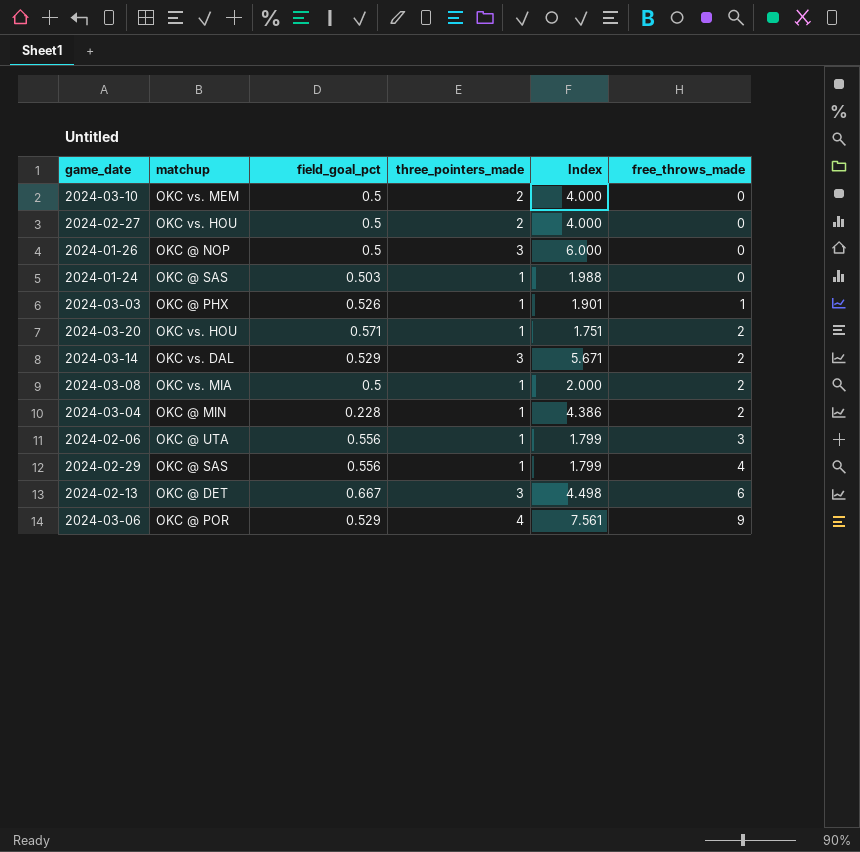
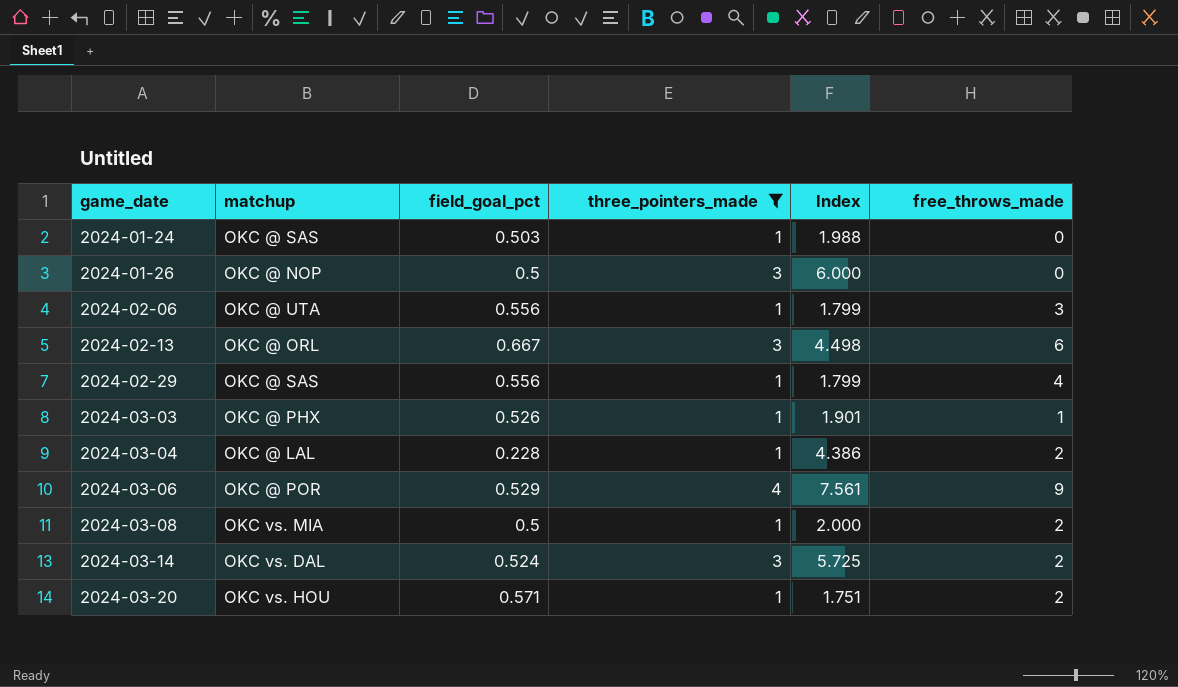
filter: none -> three_pointers_made != 2
row order: free_throws_made ascending -> game_date ascending
2024-02-13 | matchup: OKC @ DET -> OKC @ ORL
2024-03-04 | matchup: OKC @ MIN -> OKC @ LAL
2024-03-14 | field_goal_pct: 0.529 -> 0.524
2024-03-14 | Index: 5.671 -> 5.725

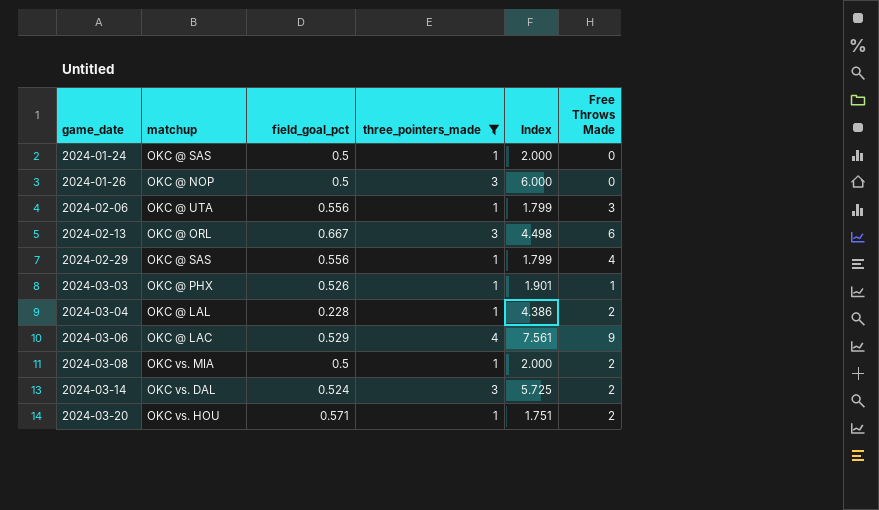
column name: free_throws_made -> Free Throws Made
2024-01-24 | field_goal_pct: 0.503 -> 0.5
2024-01-24 | Index: 1.988 -> 2.000
2024-03-06 | matchup: OKC @ POR -> OKC @ LAC

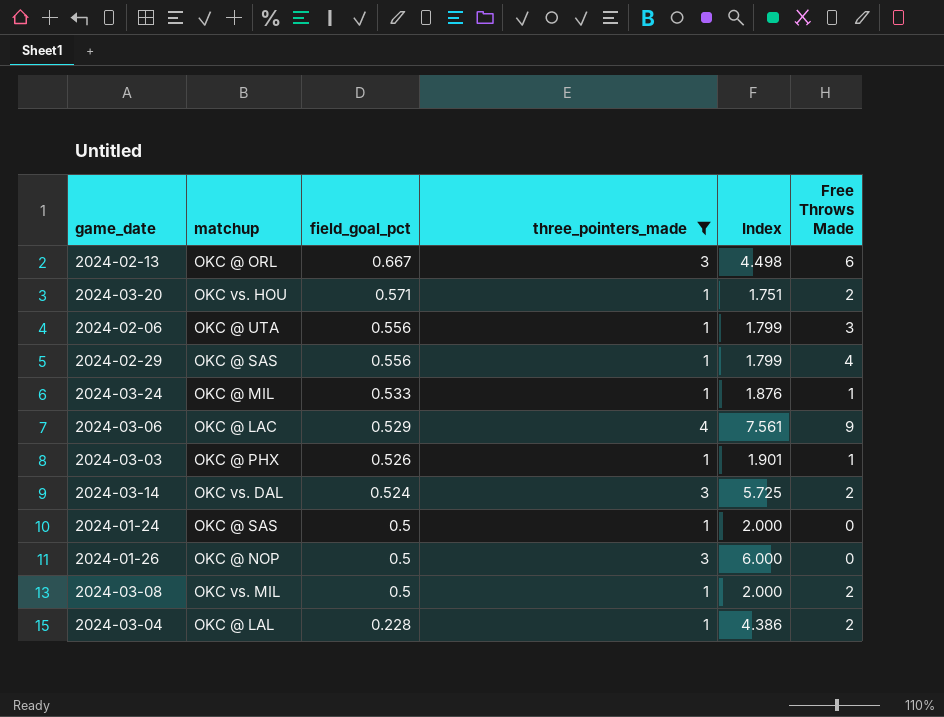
row order: game_date ascending -> field_goal_pct descending
row 2024-03-24: none -> OKC @ MIL | 0.533 | 1 | 1.876 | 1
2024-03-08 | matchup: OKC vs. MIA -> OKC vs. MIL

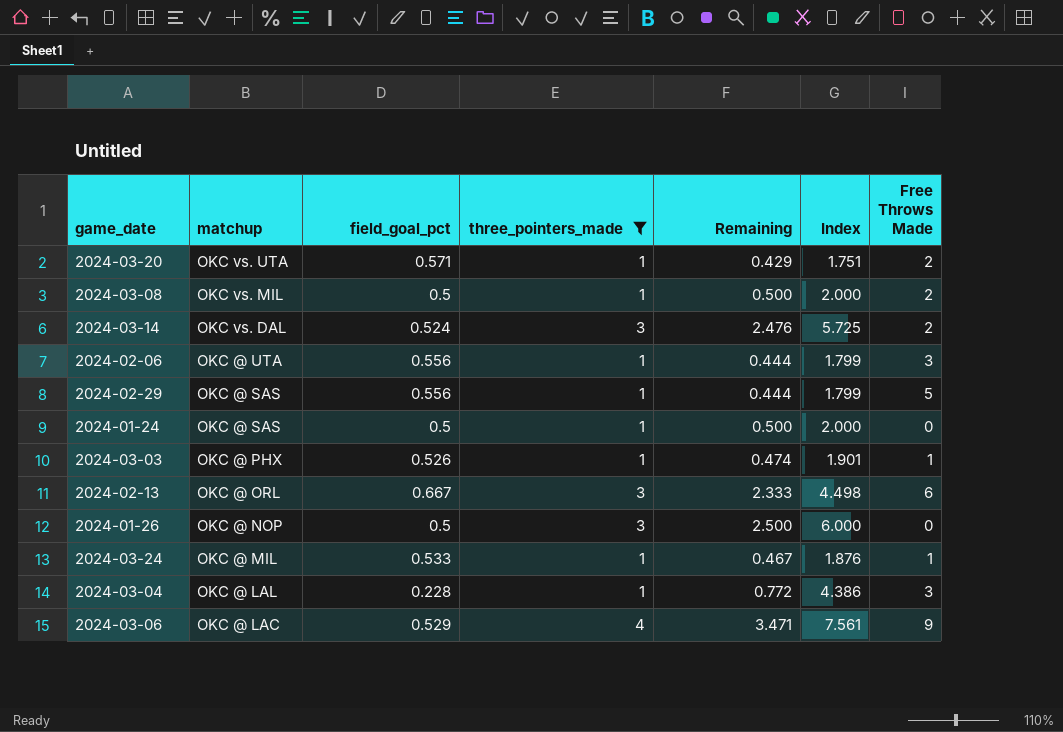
row order: field_goal_pct descending -> matchup descending
column Remaining | formula: none -> [three_pointers_made] - [field_goal_pct]
2024-03-20 | matchup: OKC vs. HOU -> OKC vs. UTA
2024-02-29 | Free Throws Made: 4 -> 5
2024-03-04 | Free Throws Made: 2 -> 3

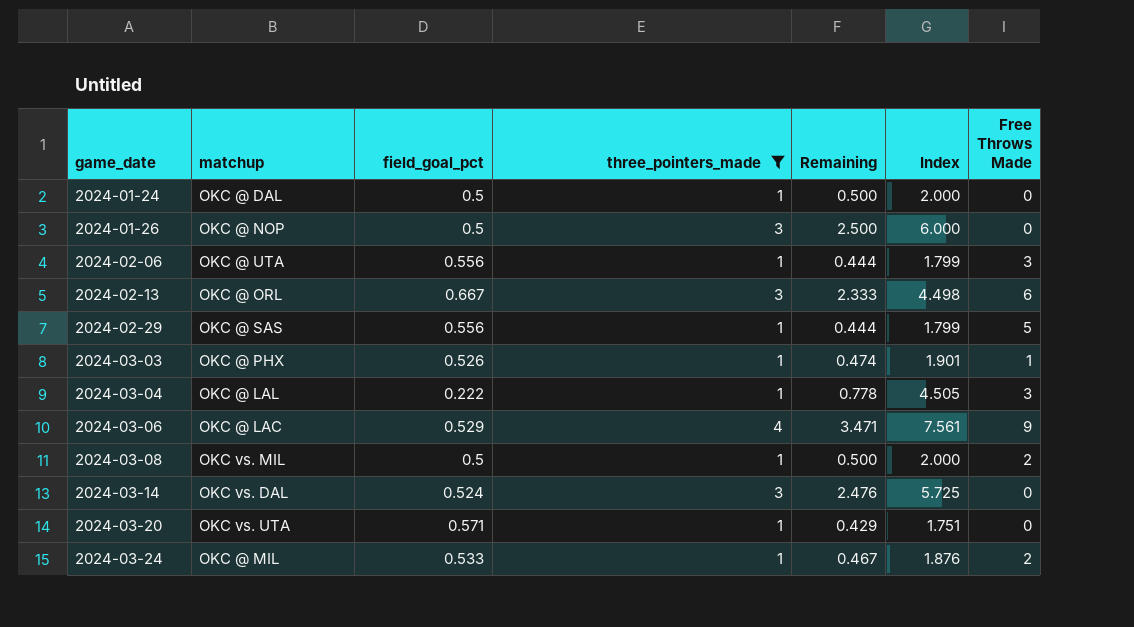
row order: matchup descending -> game_date ascending
2024-01-24 | matchup: OKC @ SAS -> OKC @ DAL
2024-03-04 | field_goal_pct: 0.228 -> 0.222
2024-03-04 | Remaining: 0.772 -> 0.778
2024-03-04 | Index: 4.386 -> 4.505
2024-03-14 | Free Throws Made: 2 -> 0
2024-03-20 | Free Throws Made: 2 -> 0
2024-03-24 | Free Throws Made: 1 -> 2

